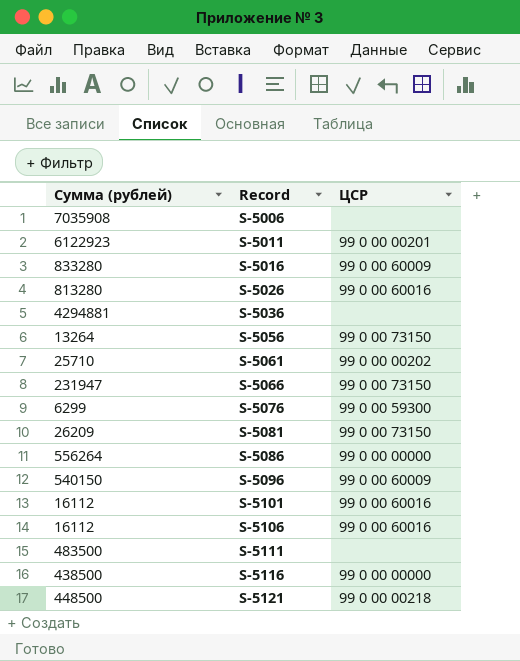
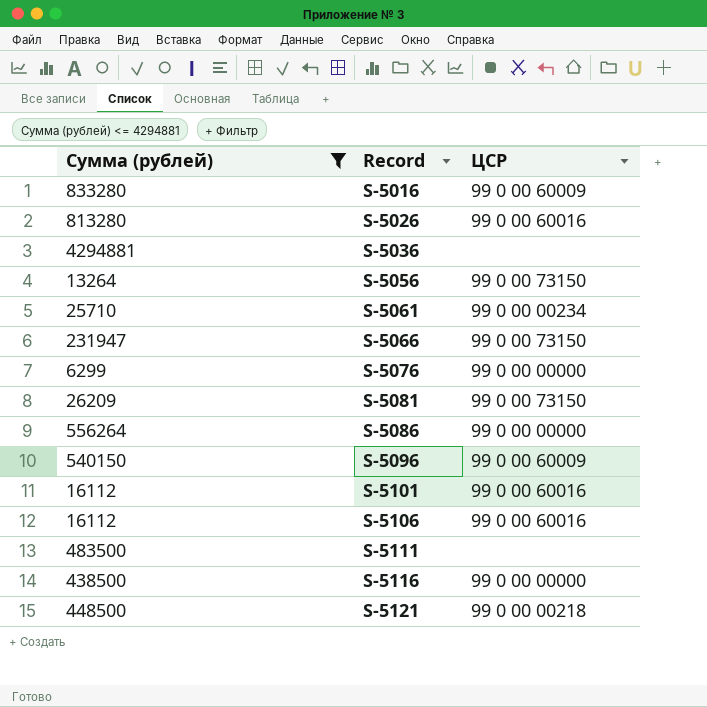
filter: none -> Сумма (рублей) <= 4294881
S-5061 | ЦСР: 99 0 00 00202 -> 99 0 00 00234
S-5076 | ЦСР: 99 0 00 59300 -> 99 0 00 00000

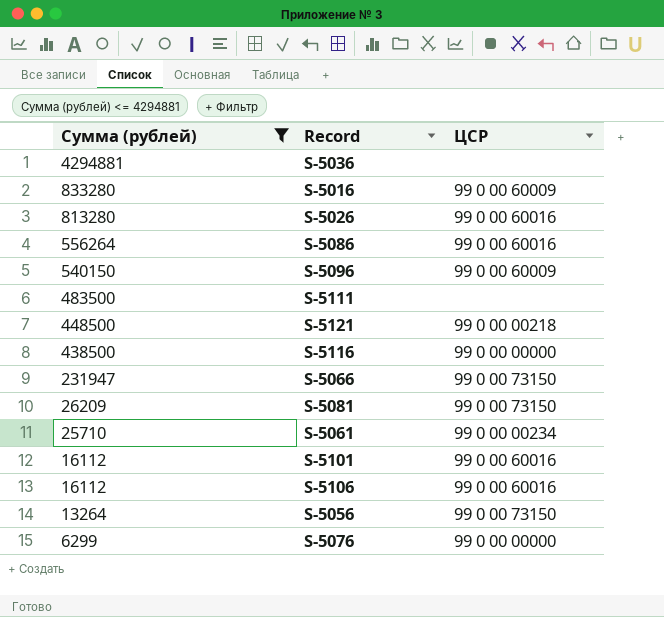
row order: Record ascending -> Сумма (рублей) descending
S-5086 | ЦСР: 99 0 00 00000 -> 99 0 00 60016

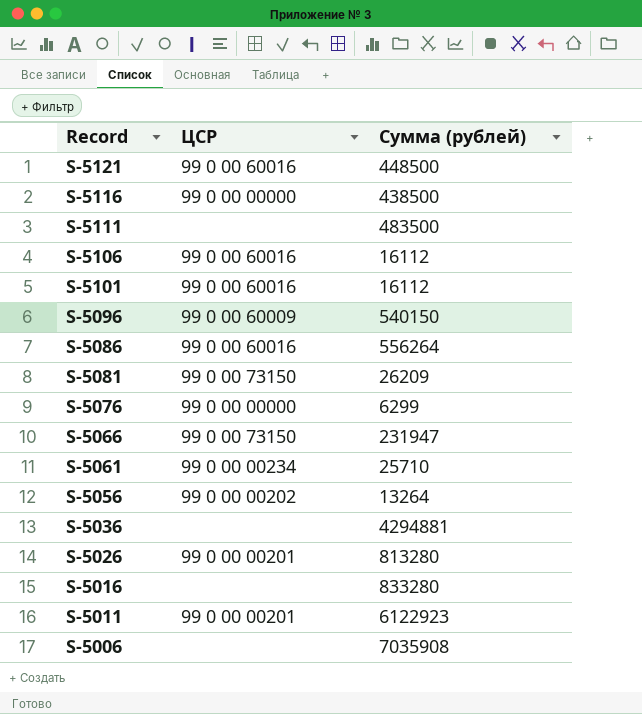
filter: Сумма (рублей) <= 4294881 -> none
row order: Сумма (рублей) descending -> Record descending
column Сумма (рублей) | position: 1 -> 3
S-5121 | ЦСР: 99 0 00 00218 -> 99 0 00 60016
S-5056 | ЦСР: 99 0 00 73150 -> 99 0 00 00202
S-5026 | ЦСР: 99 0 00 60016 -> 99 0 00 00201
S-5016 | ЦСР: 99 0 00 60009 -> none

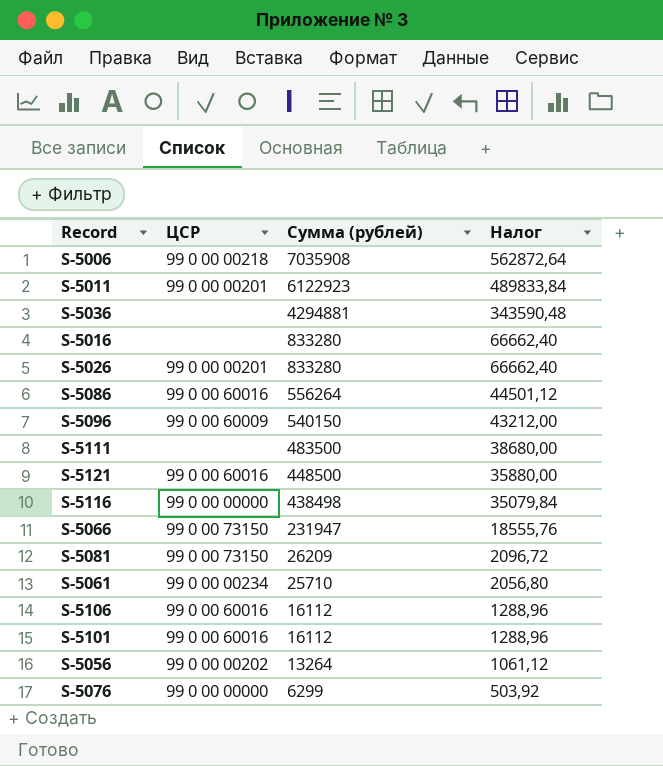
row order: Record descending -> Сумма (рублей) descending
column Налог | formula: none -> [Сумма (рублей)] * 0,08
S-5006 | ЦСР: none -> 99 0 00 00218
S-5026 | Сумма (рублей): 813280 -> 833280
S-5116 | Сумма (рублей): 438500 -> 438498

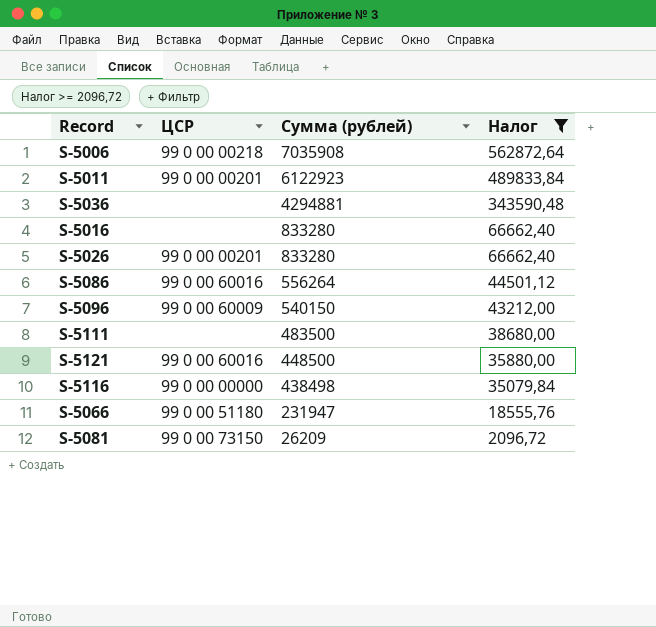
filter: none -> Налог >= 2096,72
S-5066 | ЦСР: 99 0 00 73150 -> 99 0 00 51180

